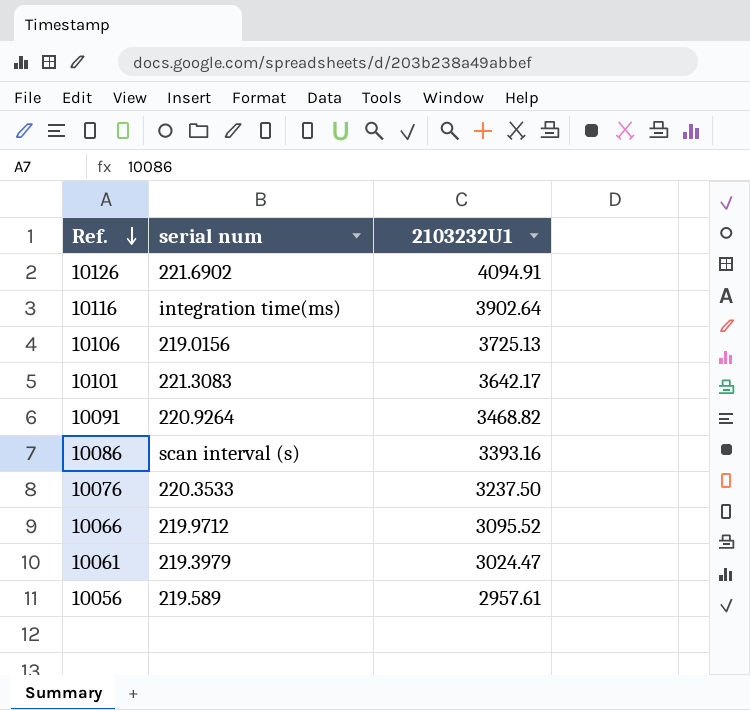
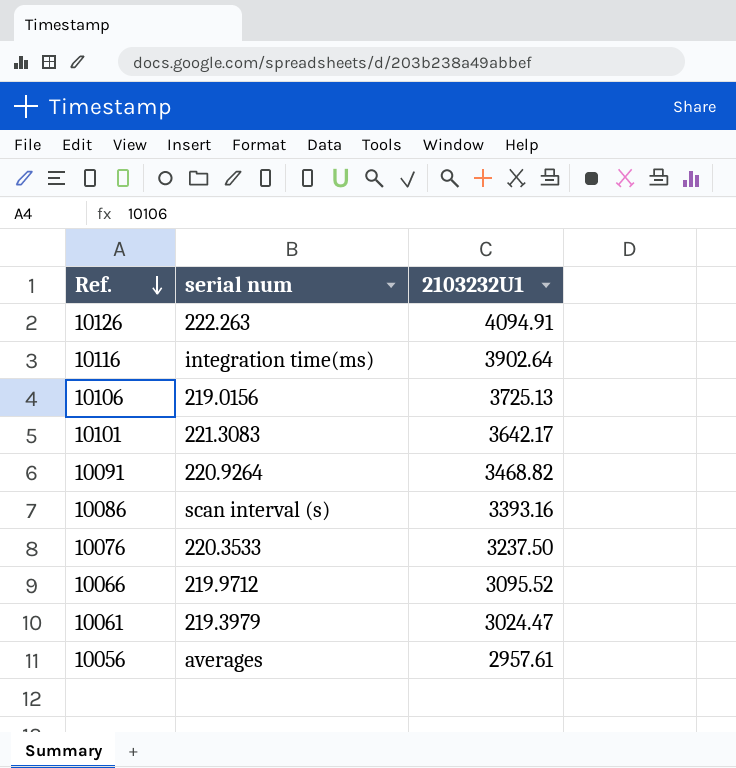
10126 | serial num: 221.6902 -> 222.263
10056 | serial num: 219.589 -> averages

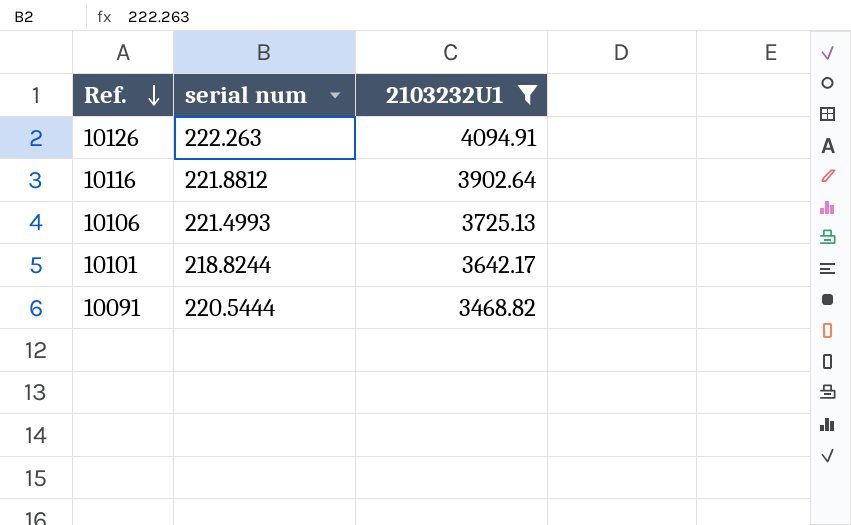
filter: none -> 2103232U1 >= 3468.82
10116 | serial num: integration time(ms) -> 221.8812
10106 | serial num: 219.0156 -> 221.4993
10101 | serial num: 221.3083 -> 218.8244
10091 | serial num: 220.9264 -> 220.5444

